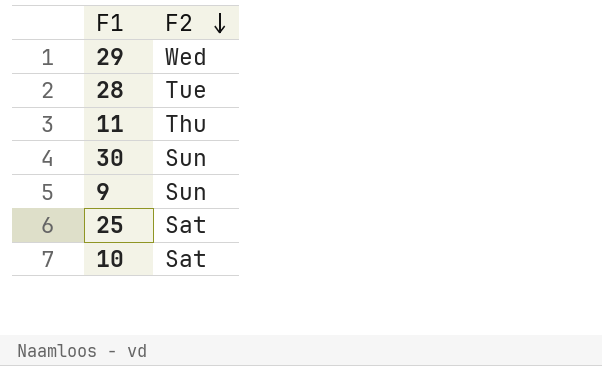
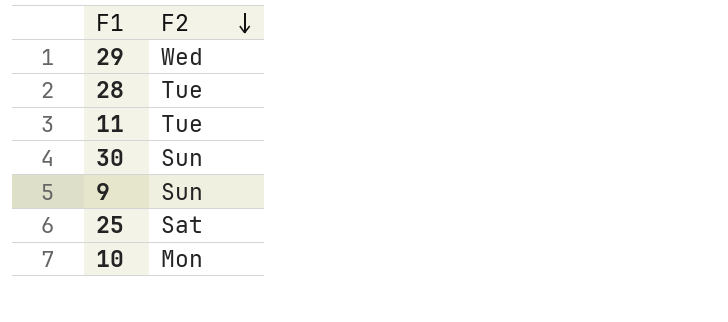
11 | F2: Thu -> Tue
10 | F2: Sat -> Mon

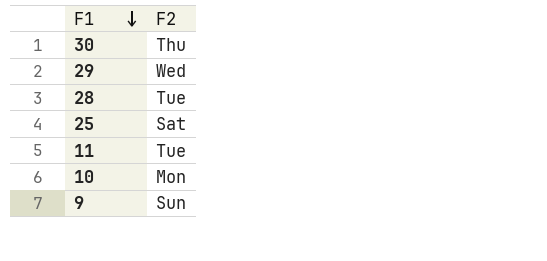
row order: F2 descending -> F1 descending
30 | F2: Sun -> Thu

